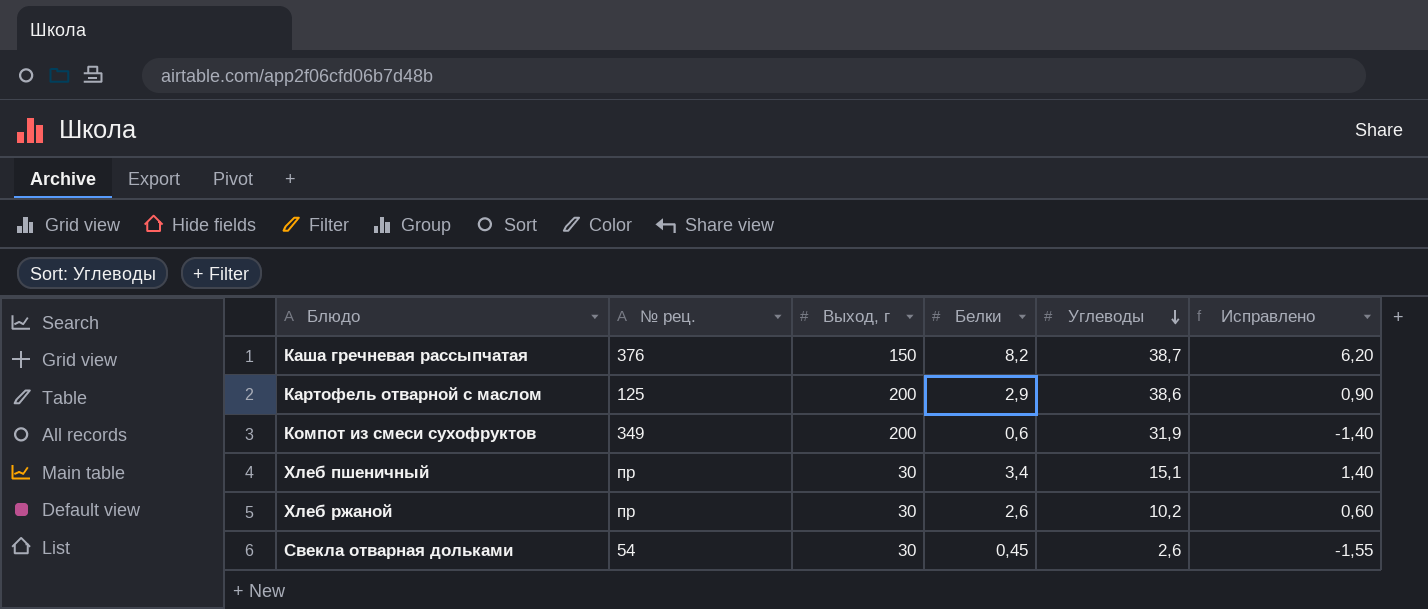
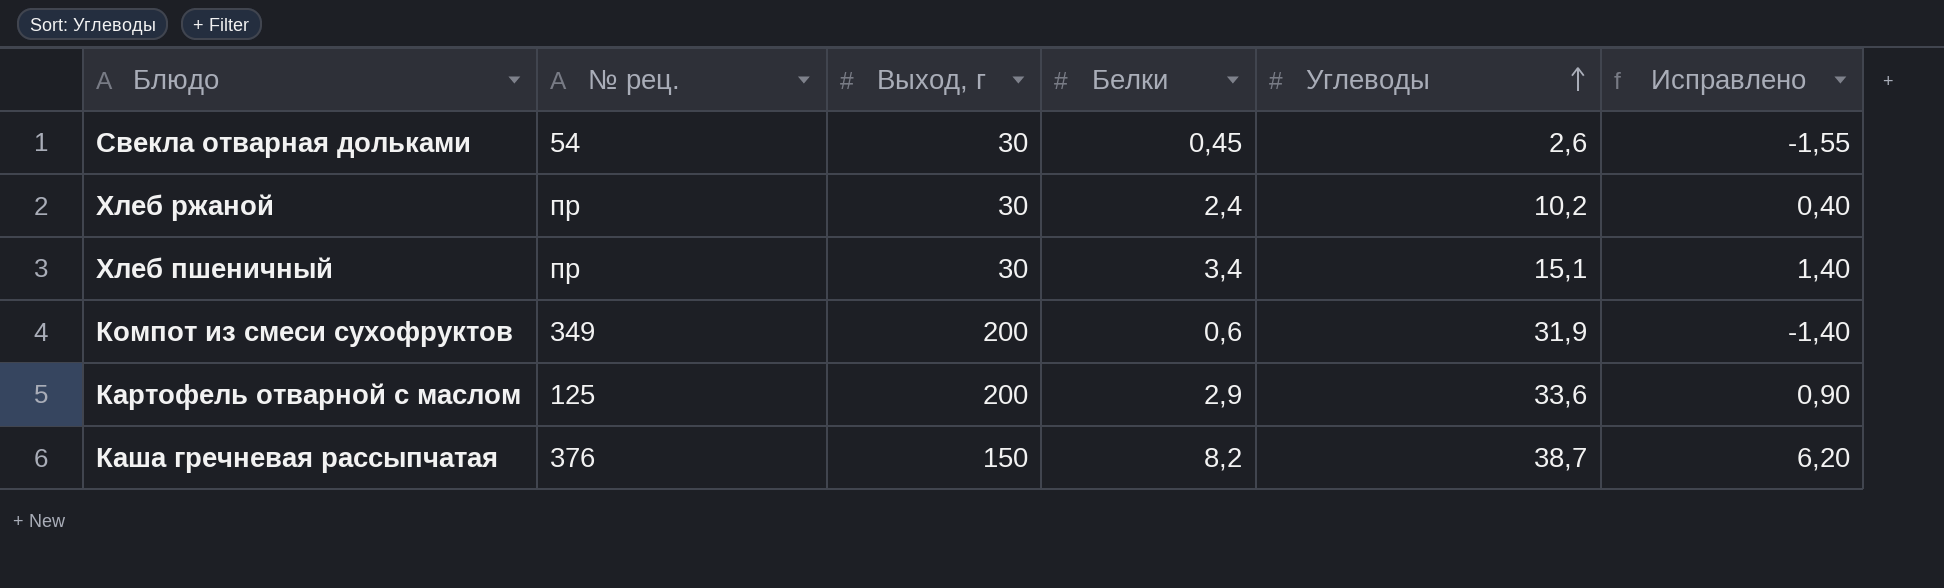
row order: Углеводы descending -> Углеводы ascending
Хлеб ржаной | Белки: 2,6 -> 2,4
Хлеб ржаной | Исправлено: 0,60 -> 0,40
Картофель отварной с маслом | Углеводы: 38,6 -> 33,6

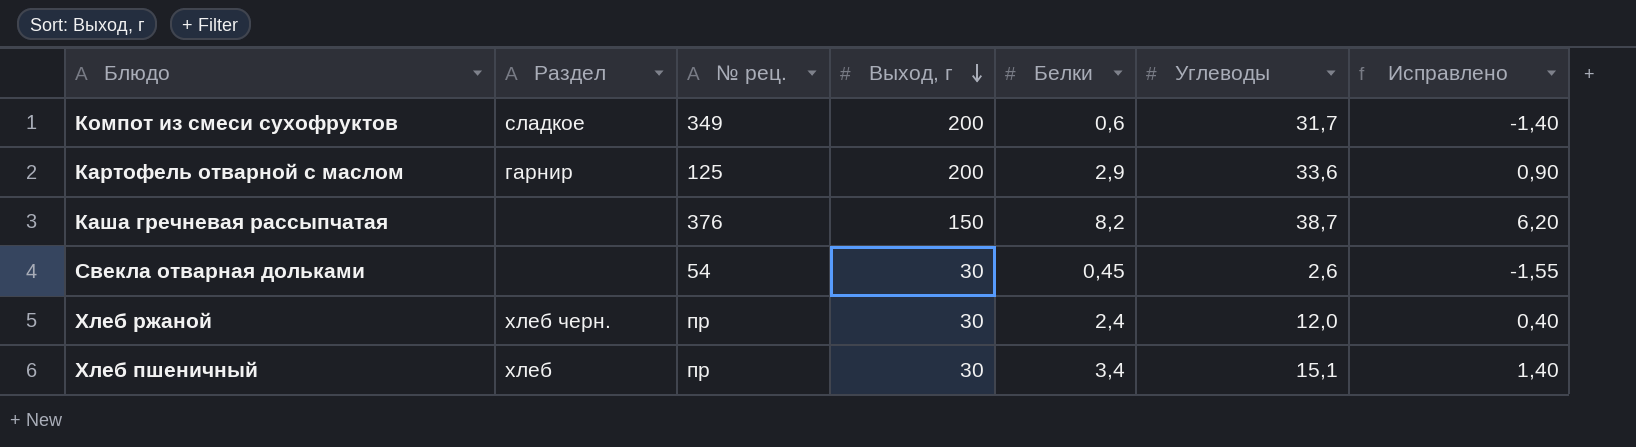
row order: Углеводы ascending -> Выход, г descending
column Раздел | position: none -> 2
Компот из смеси сухофруктов | Углеводы: 31,9 -> 31,7
Хлеб ржаной | Углеводы: 10,2 -> 12,0

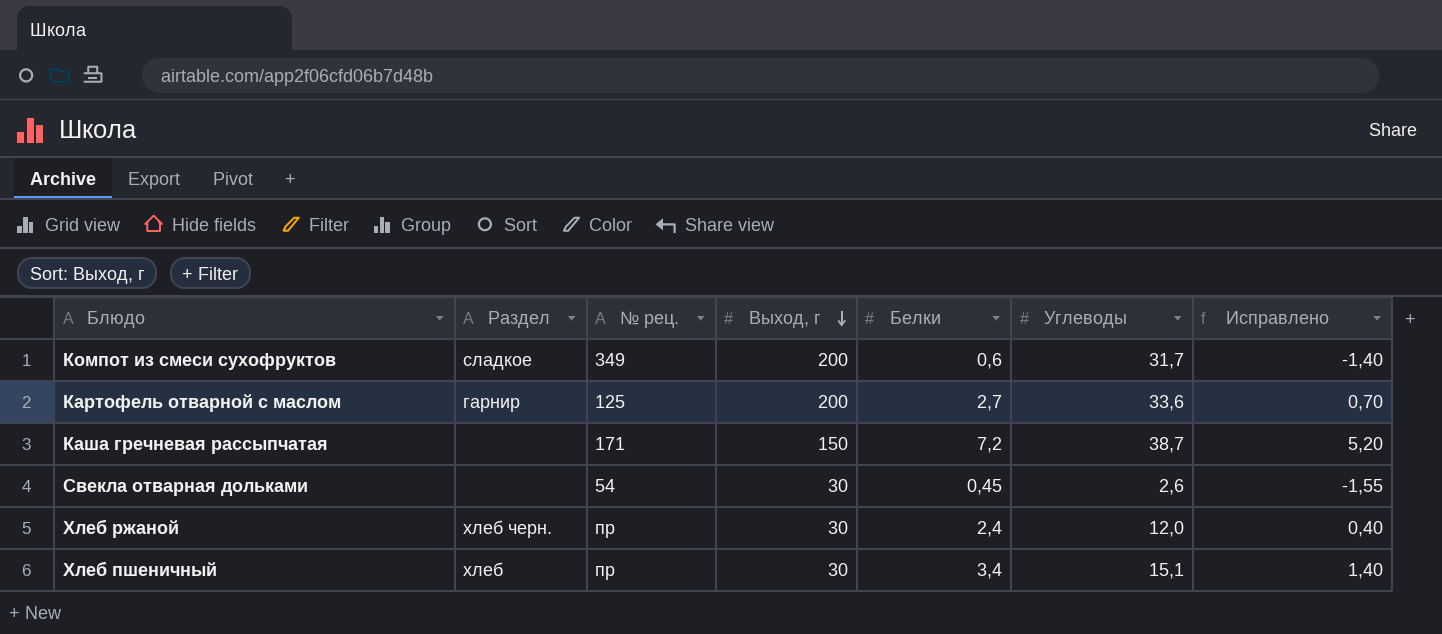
Картофель отварной с маслом | Белки: 2,9 -> 2,7
Картофель отварной с маслом | Исправлено: 0,90 -> 0,70
Каша гречневая рассыпчатая | № рец.: 376 -> 171
Каша гречневая рассыпчатая | Белки: 8,2 -> 7,2
Каша гречневая рассыпчатая | Исправлено: 6,20 -> 5,20

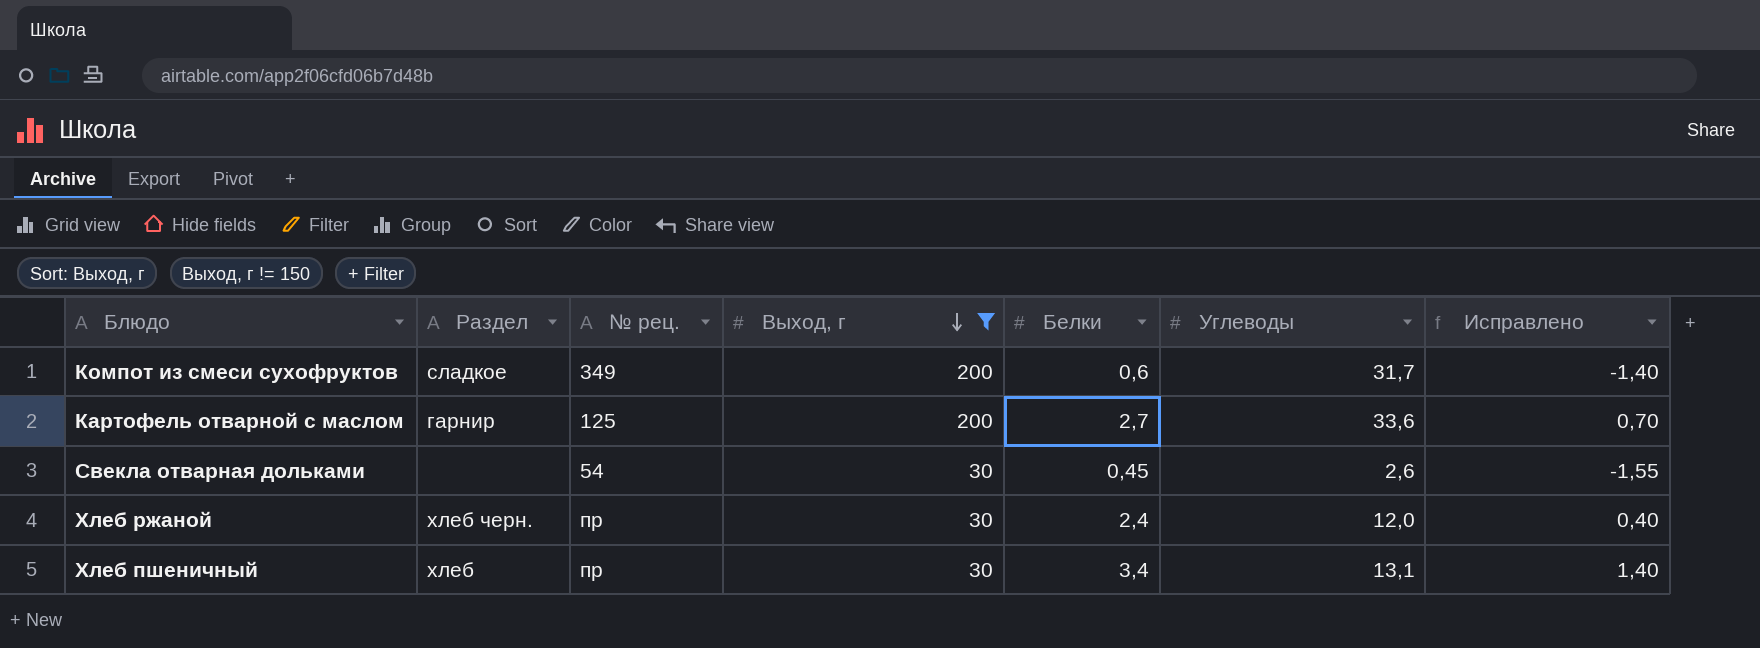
filter: none -> Выход, г != 150
Хлеб пшеничный | Углеводы: 15,1 -> 13,1

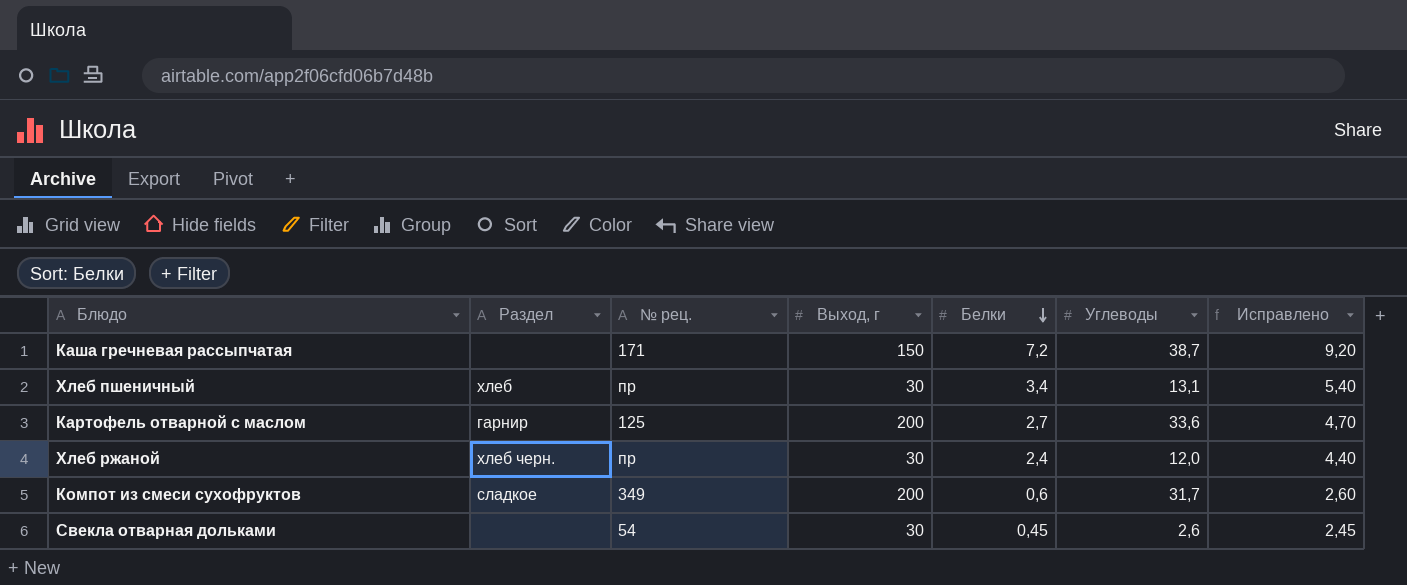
filter: Выход, г != 150 -> none
row order: Выход, г descending -> Белки descending
column Исправлено | formula: [Белки] - 2 -> [Белки] + 2

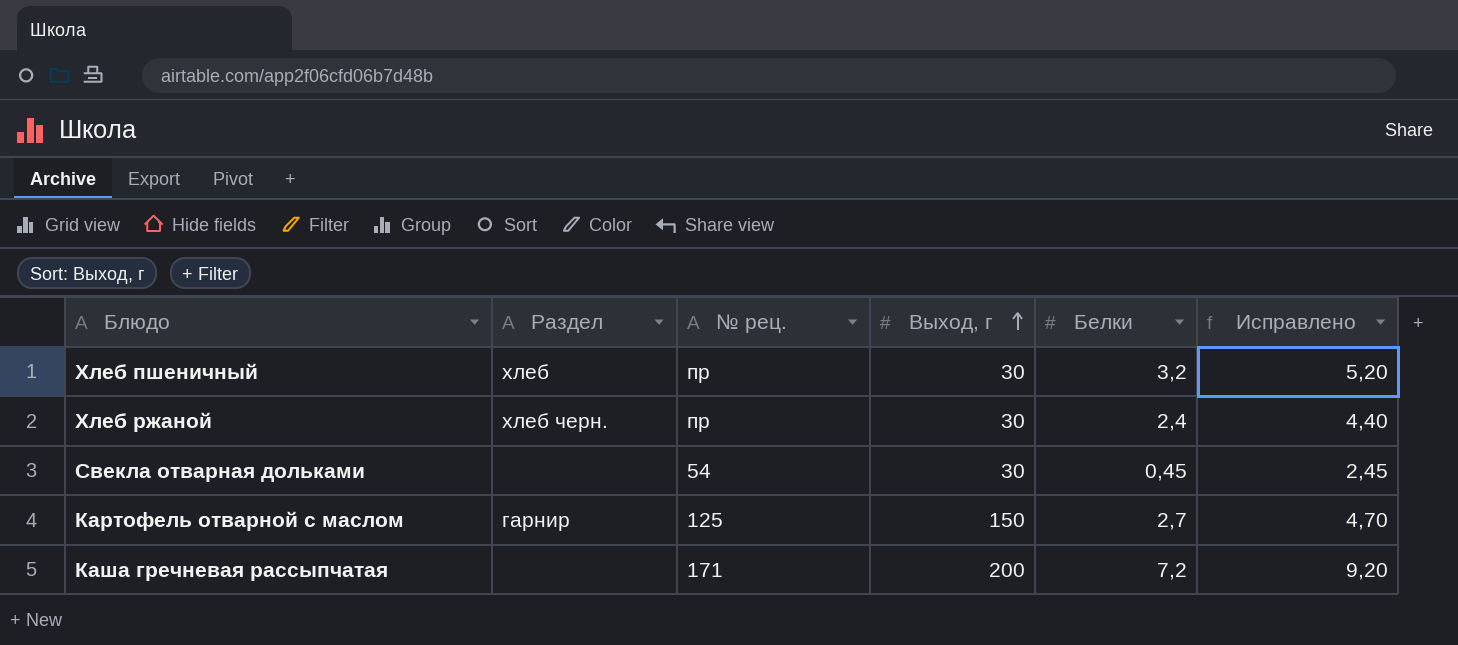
row order: Белки descending -> Выход, г ascending
column Углеводы | position: 6 -> none
row Компот из смеси сухофруктов: сладкое | 349 | 200 | 0,6 | 31,7 | 2,60 -> none
Хлеб пшеничный | Белки: 3,4 -> 3,2
Хлеб пшеничный | Исправлено: 5,40 -> 5,20
Картофель отварной с маслом | Выход, г: 200 -> 150
Каша гречневая рассыпчатая | Выход, г: 150 -> 200

